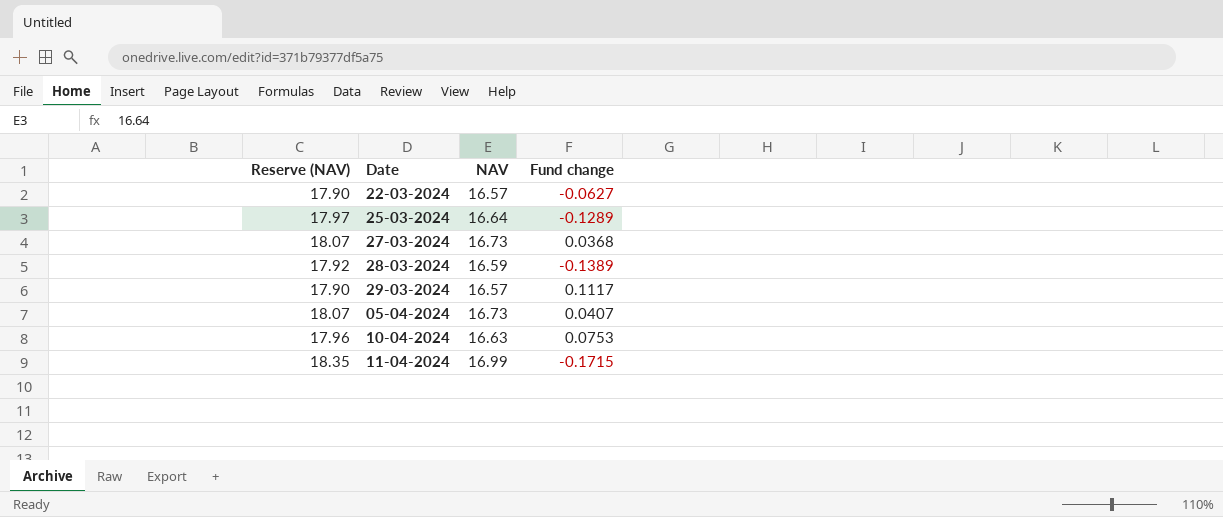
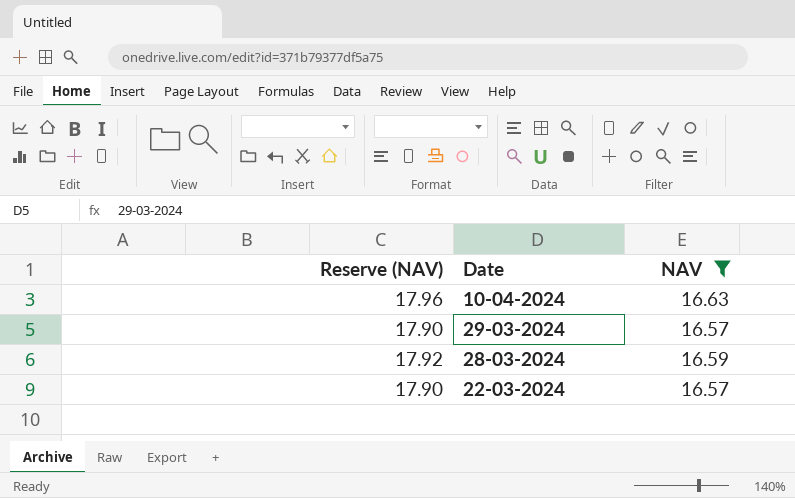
filter: none -> NAV <= 16.63
row order: Date ascending -> Date descending
column Fund change | position: 4 -> none

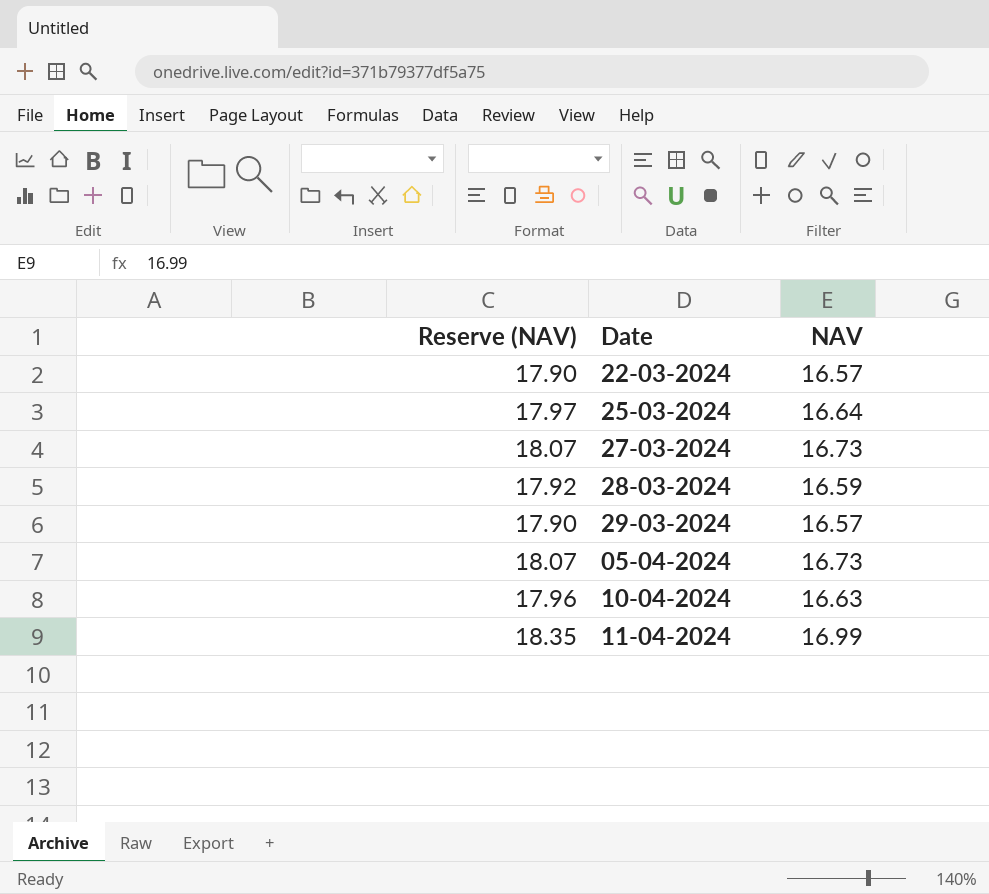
filter: NAV <= 16.63 -> none
row order: Date descending -> Date ascending

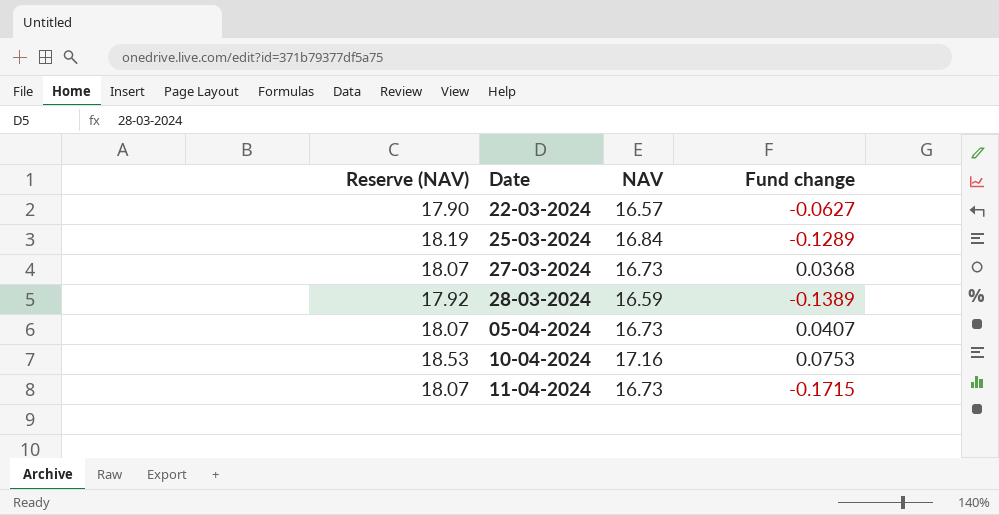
column Fund change | position: none -> 4
row 29-03-2024: 17.90 | 16.57 -> none
25-03-2024 | Reserve (NAV): 17.97 -> 18.19
25-03-2024 | NAV: 16.64 -> 16.84
10-04-2024 | Reserve (NAV): 17.96 -> 18.53
10-04-2024 | NAV: 16.63 -> 17.16
11-04-2024 | Reserve (NAV): 18.35 -> 18.07
11-04-2024 | NAV: 16.99 -> 16.73

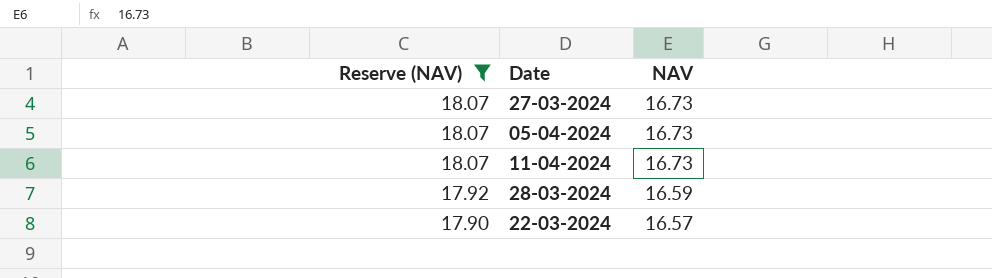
filter: none -> Reserve (NAV) <= 18.07
row order: Date ascending -> Reserve (NAV) descending
column Fund change | position: 4 -> none

